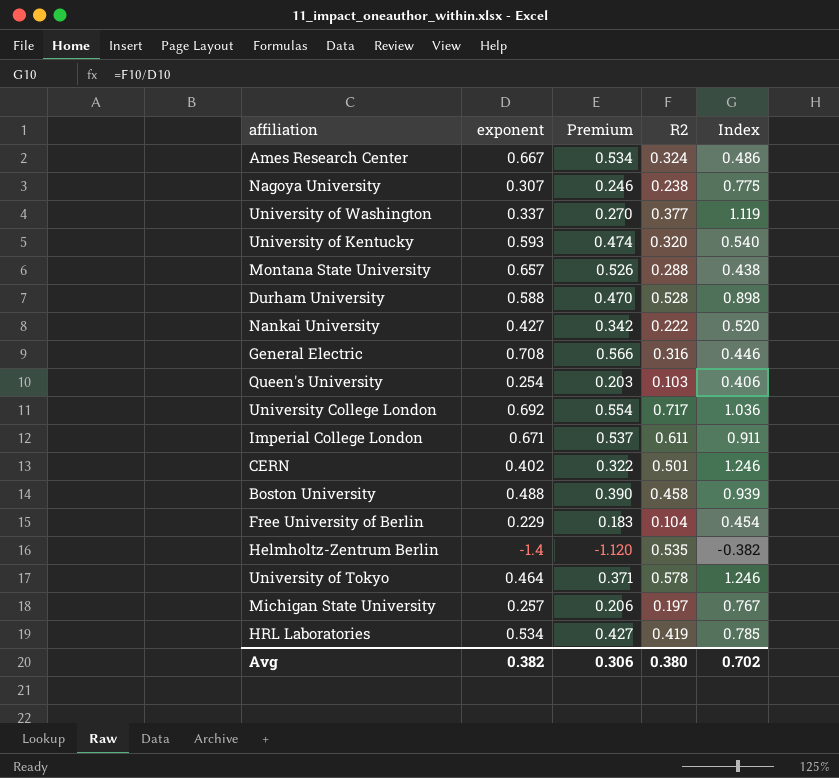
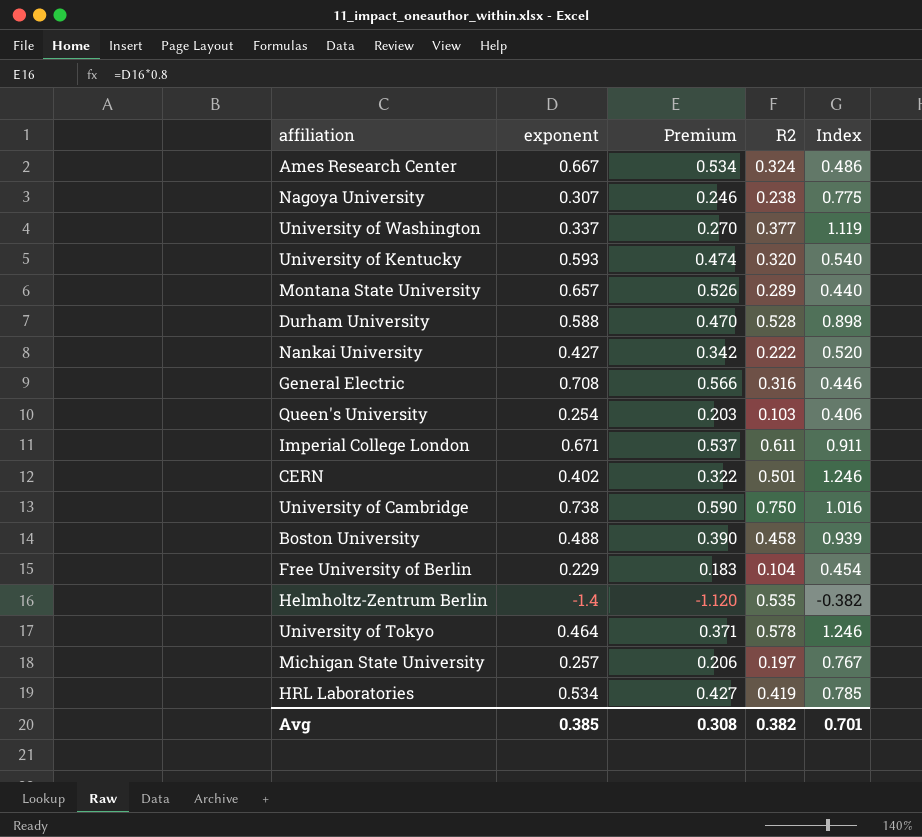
row University College London: 0.692 | 0.554 | 0.717 | 1.036 -> none
Montana State University | R2: 0.288 -> 0.289
Montana State University | Index: 0.438 -> 0.440
row University of Cambridge: none -> 0.738 | 0.590 | 0.750 | 1.016
Avg | exponent: 0.382 -> 0.385
Avg | Premium: 0.306 -> 0.308
Avg | R2: 0.380 -> 0.382
Avg | Index: 0.702 -> 0.701

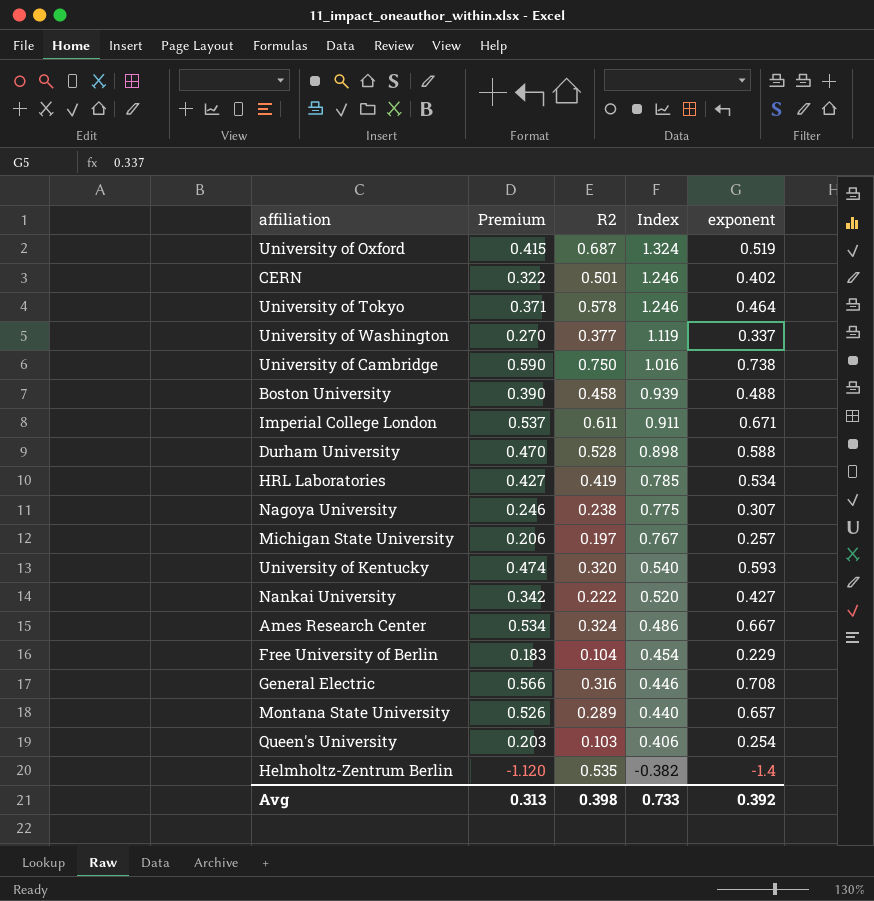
row order: none -> Index descending
column exponent | position: 2 -> 5
row University of Oxford: none -> 0.415 | 0.687 | 1.324 | 0.519
Avg | Premium: 0.308 -> 0.313
Avg | R2: 0.382 -> 0.398
Avg | Index: 0.701 -> 0.733
Avg | exponent: 0.385 -> 0.392

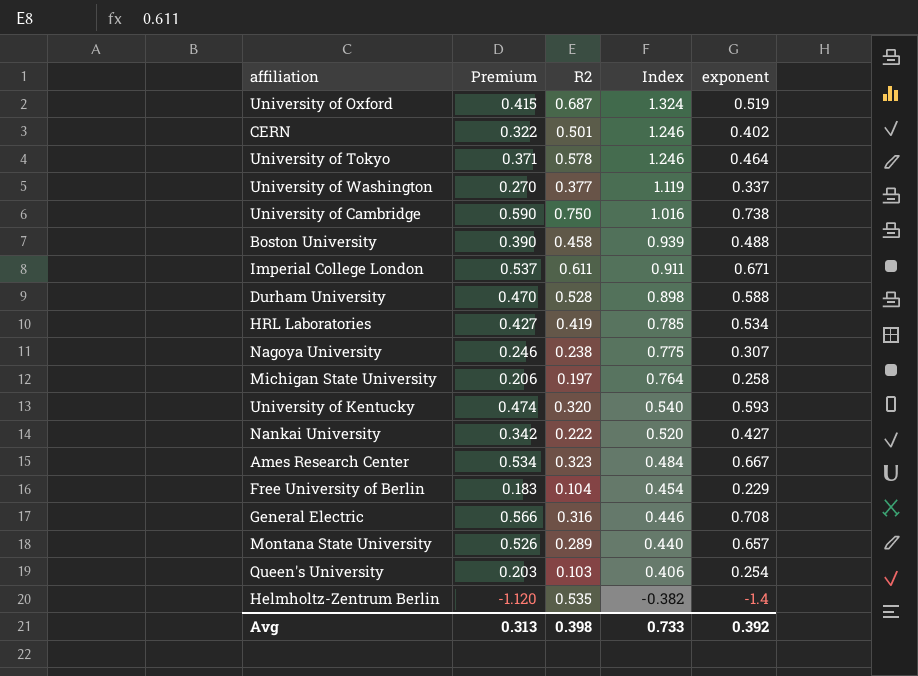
Michigan State University | Index: 0.767 -> 0.764
Michigan State University | exponent: 0.257 -> 0.258
Ames Research Center | R2: 0.324 -> 0.323
Ames Research Center | Index: 0.486 -> 0.484

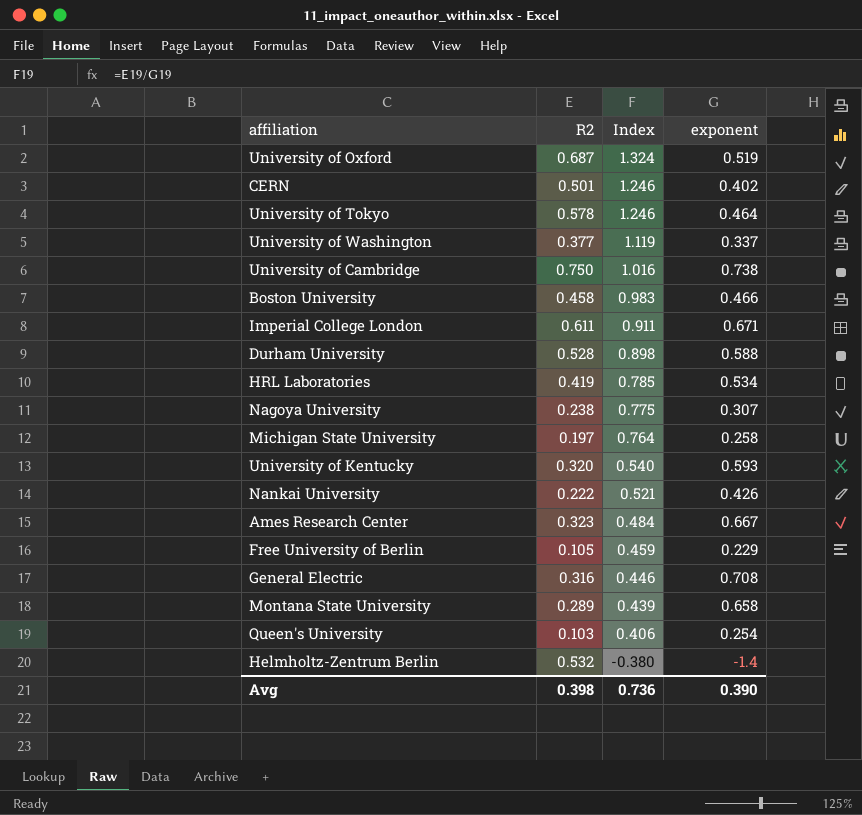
column Premium | formula: [exponent] * 0.8 -> none
Boston University | Index: 0.939 -> 0.983
Boston University | exponent: 0.488 -> 0.466
Nankai University | Index: 0.520 -> 0.521
Nankai University | exponent: 0.427 -> 0.426
Free University of Berlin | R2: 0.104 -> 0.105
Free University of Berlin | Index: 0.454 -> 0.459
Montana State University | Index: 0.440 -> 0.439
Montana State University | exponent: 0.657 -> 0.658
Helmholtz-Zentrum Berlin | R2: 0.535 -> 0.532
Helmholtz-Zentrum Berlin | Index: -0.382 -> -0.380
Avg | Index: 0.733 -> 0.736
Avg | exponent: 0.392 -> 0.390

